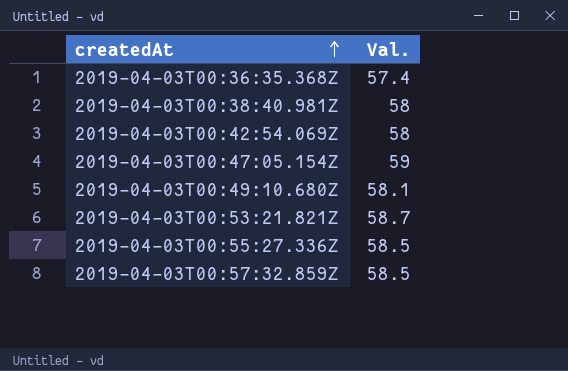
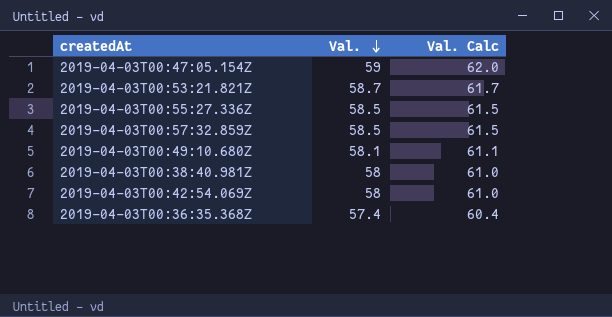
row order: createdAt ascending -> Val. descending
column Val. Calc | formula: none -> [Val.] + 3

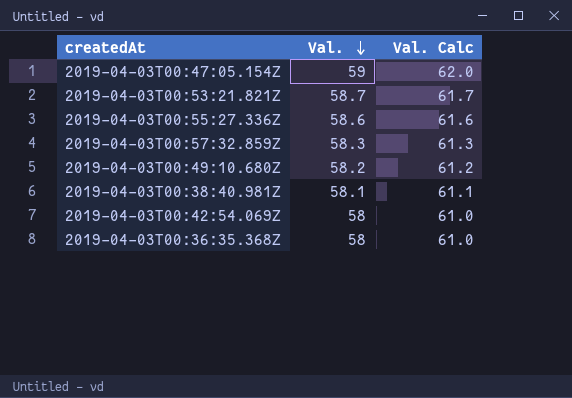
2019-04-03T00:55:27.336Z | Val.: 58.5 -> 58.6
2019-04-03T00:55:27.336Z | Val. Calc: 61.5 -> 61.6
2019-04-03T00:57:32.859Z | Val.: 58.5 -> 58.3
2019-04-03T00:57:32.859Z | Val. Calc: 61.5 -> 61.3
2019-04-03T00:49:10.680Z | Val.: 58.1 -> 58.2
2019-04-03T00:49:10.680Z | Val. Calc: 61.1 -> 61.2
2019-04-03T00:38:40.981Z | Val.: 58 -> 58.1
2019-04-03T00:38:40.981Z | Val. Calc: 61.0 -> 61.1
2019-04-03T00:36:35.368Z | Val.: 57.4 -> 58
2019-04-03T00:36:35.368Z | Val. Calc: 60.4 -> 61.0

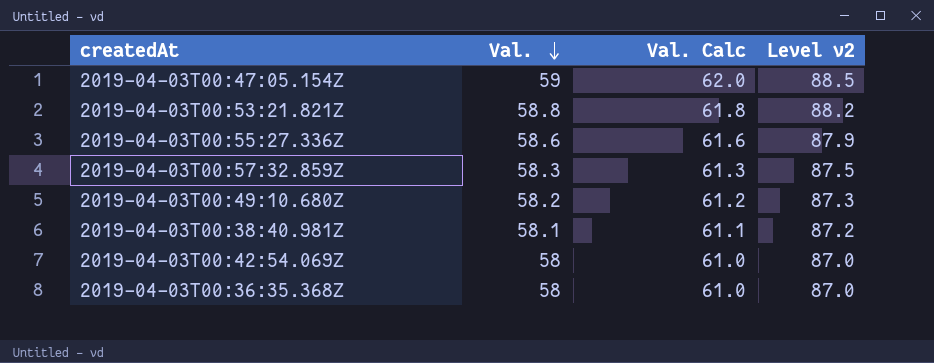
column Level v2 | formula: none -> [Val.] * 1.5
2019-04-03T00:53:21.821Z | Val.: 58.7 -> 58.8
2019-04-03T00:53:21.821Z | Val. Calc: 61.7 -> 61.8

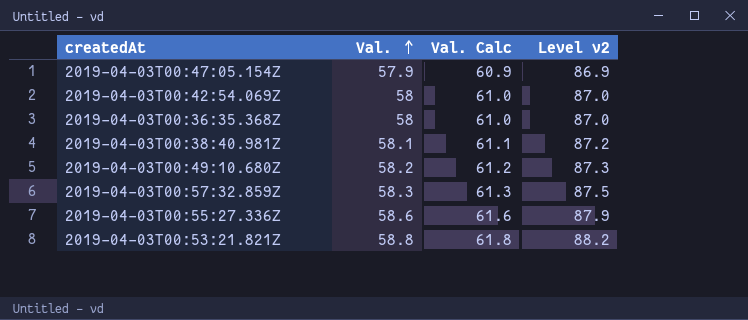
row order: Val. descending -> Val. ascending
2019-04-03T00:47:05.154Z | Val.: 59 -> 57.9
2019-04-03T00:47:05.154Z | Val. Calc: 62.0 -> 60.9
2019-04-03T00:47:05.154Z | Level v2: 88.5 -> 86.9

